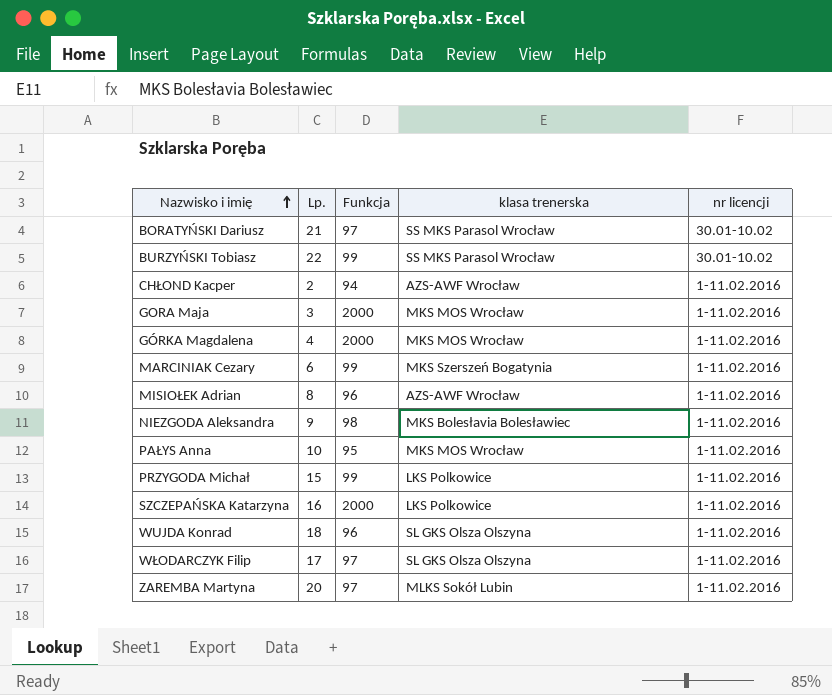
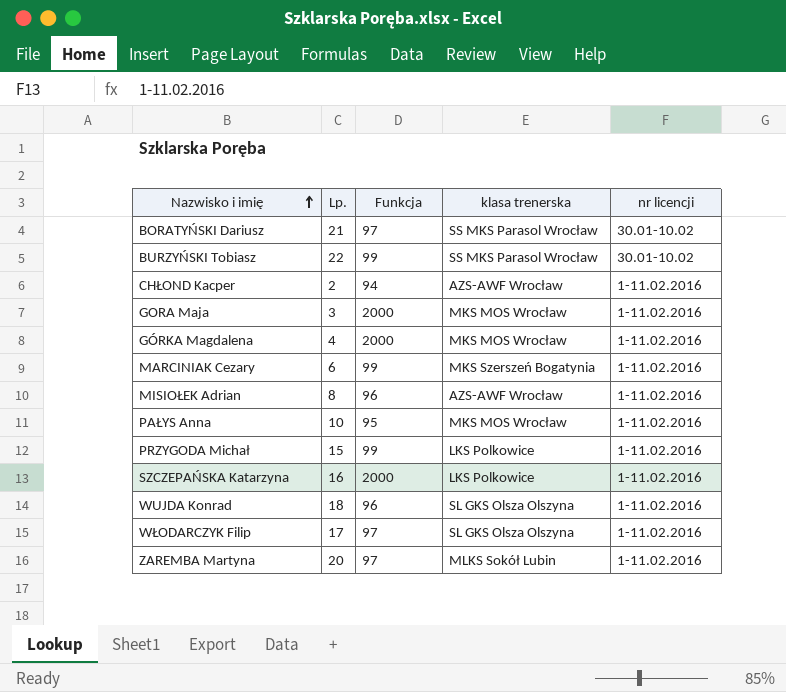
row NIEZGODA Aleksandra: 9 | 98 | MKS Bolesłavia Bolesławiec | 1-11.02.2016 -> none

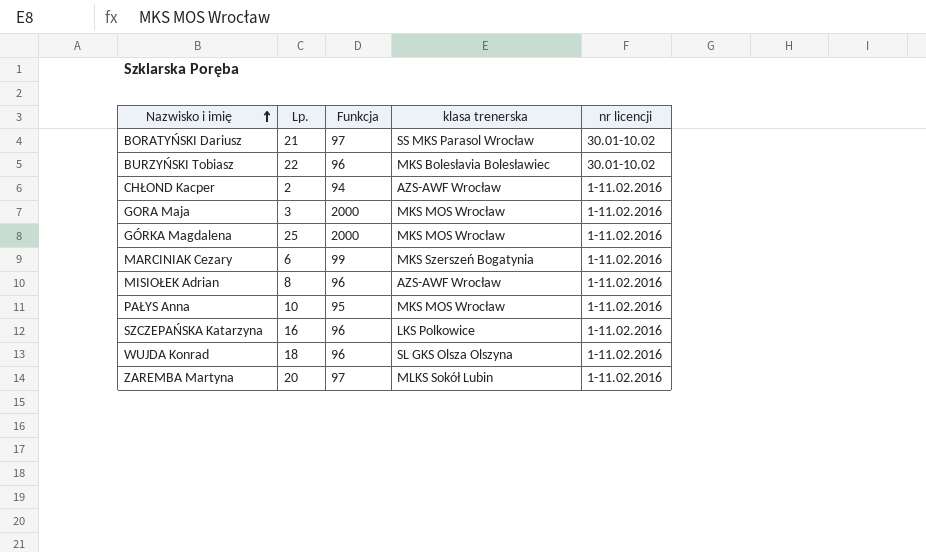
row PRZYGODA Michał: 15 | 99 | LKS Polkowice | 1-11.02.2016 -> none
row WŁODARCZYK Filip: 17 | 97 | SL GKS Olsza Olszyna | 1-11.02.2016 -> none
BURZYŃSKI Tobiasz | Funkcja: 99 -> 96
BURZYŃSKI Tobiasz | klasa trenerska: SS MKS Parasol Wrocław -> MKS Bolesłavia Bolesławiec
GÓRKA Magdalena | Lp.: 4 -> 25
SZCZEPAŃSKA Katarzyna | Funkcja: 2000 -> 96

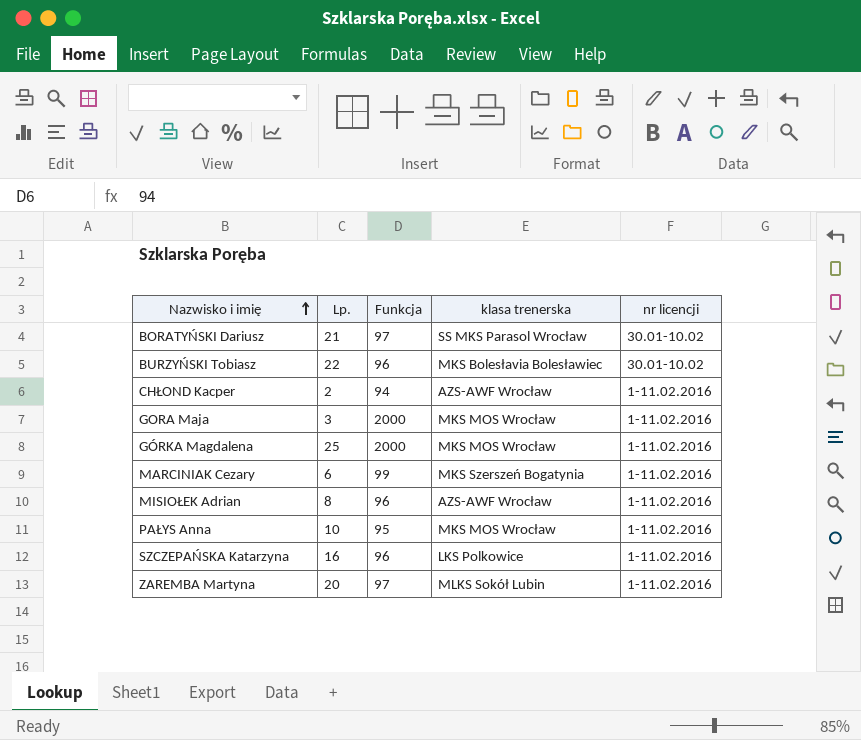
row WUJDA Konrad: 18 | 96 | SL GKS Olsza Olszyna | 1-11.02.2016 -> none

